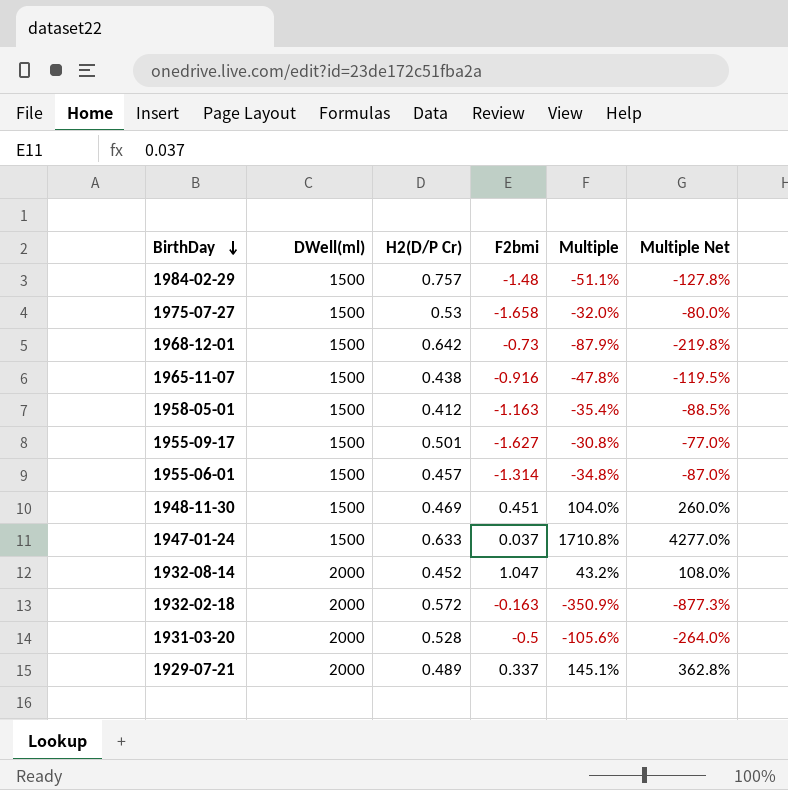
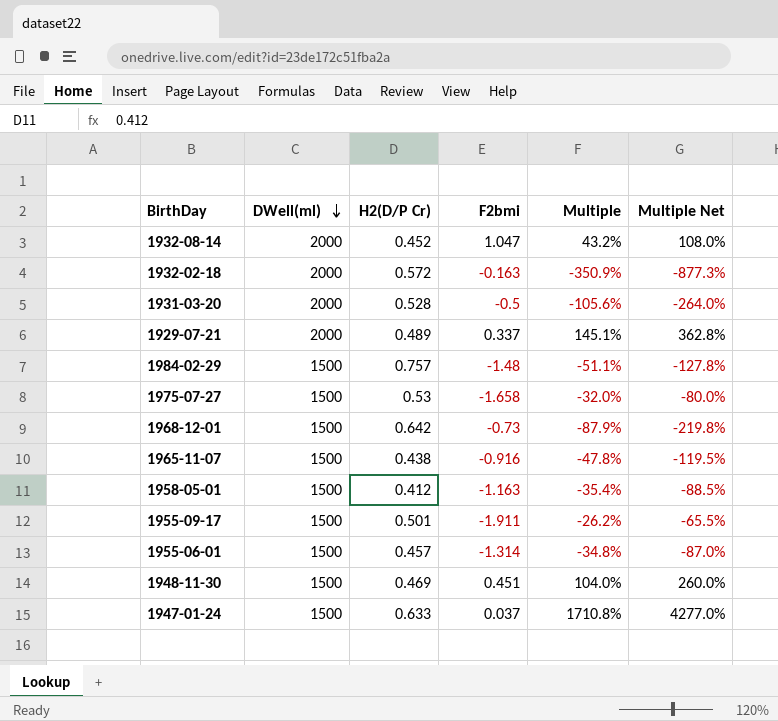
row order: BirthDay descending -> DWell(ml) descending
1955-09-17 | F2bmi: -1.627 -> -1.911
1955-09-17 | Multiple: -30.8% -> -26.2%
1955-09-17 | Multiple Net: -77.0% -> -65.5%

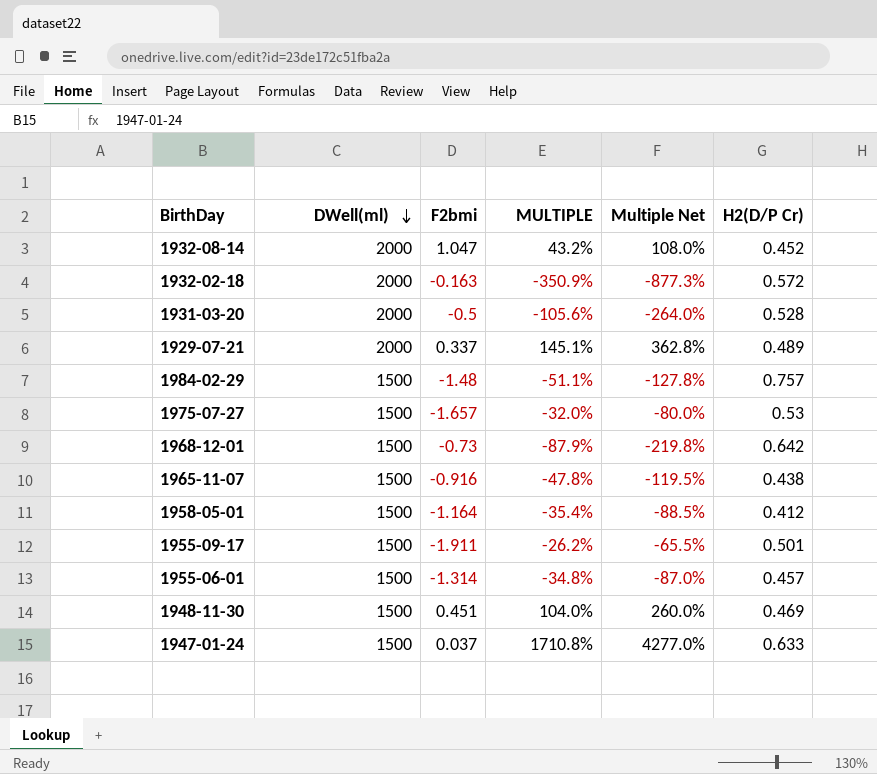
column name: Multiple -> MULTIPLE
column H2(D/P Cr) | position: 3 -> 6
1975-07-27 | F2bmi: -1.658 -> -1.657
1958-05-01 | F2bmi: -1.163 -> -1.164

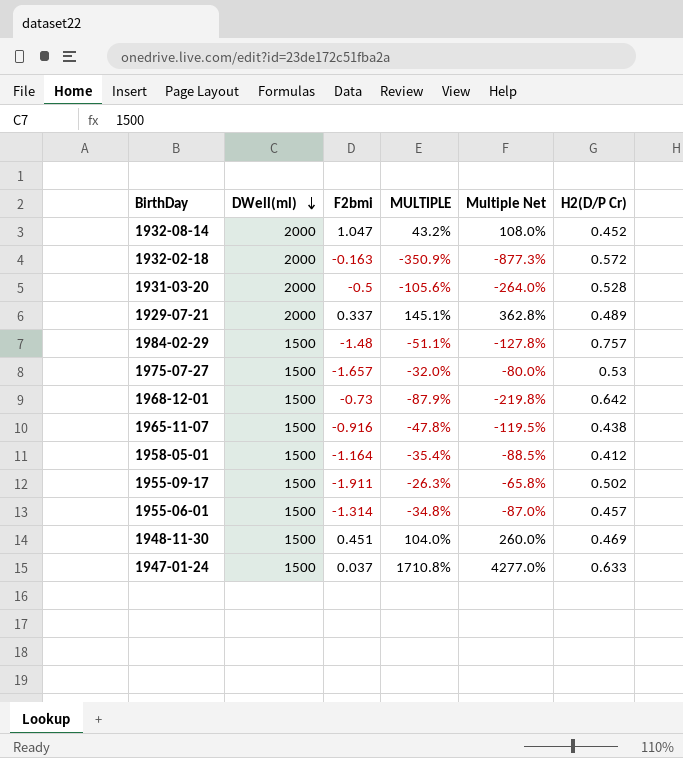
1955-09-17 | MULTIPLE: -26.2% -> -26.3%
1955-09-17 | Multiple Net: -65.5% -> -65.8%
1955-09-17 | H2(D/P Cr): 0.501 -> 0.502

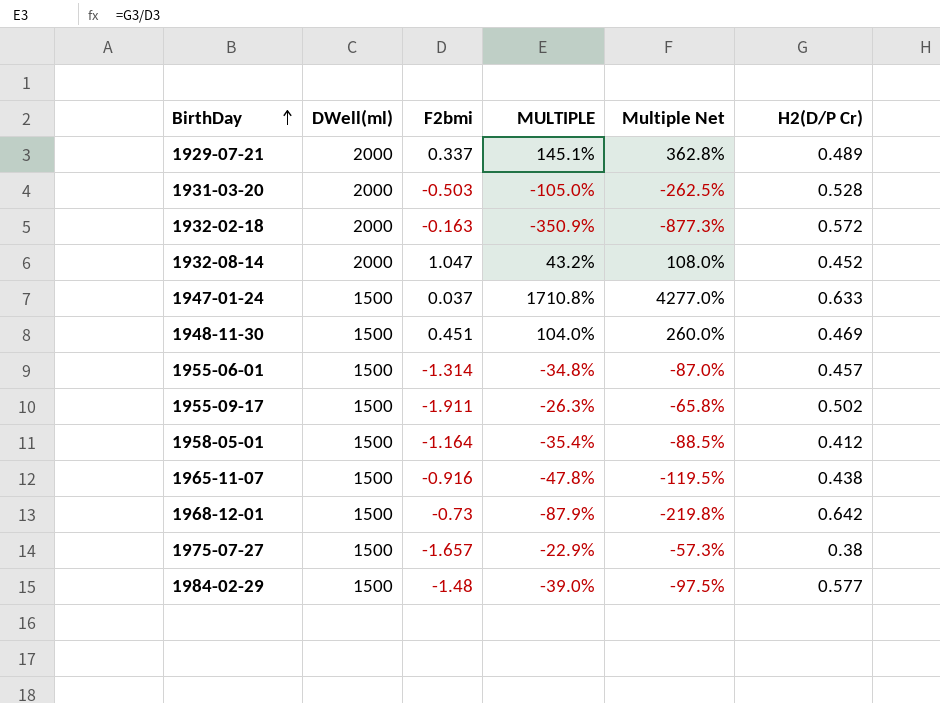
row order: DWell(ml) descending -> BirthDay ascending
1931-03-20 | F2bmi: -0.5 -> -0.503
1931-03-20 | MULTIPLE: -105.6% -> -105.0%
1931-03-20 | Multiple Net: -264.0% -> -262.5%
1975-07-27 | MULTIPLE: -32.0% -> -22.9%
1975-07-27 | Multiple Net: -80.0% -> -57.3%
1975-07-27 | H2(D/P Cr): 0.53 -> 0.38
1984-02-29 | MULTIPLE: -51.1% -> -39.0%
1984-02-29 | Multiple Net: -127.8% -> -97.5%
1984-02-29 | H2(D/P Cr): 0.757 -> 0.577

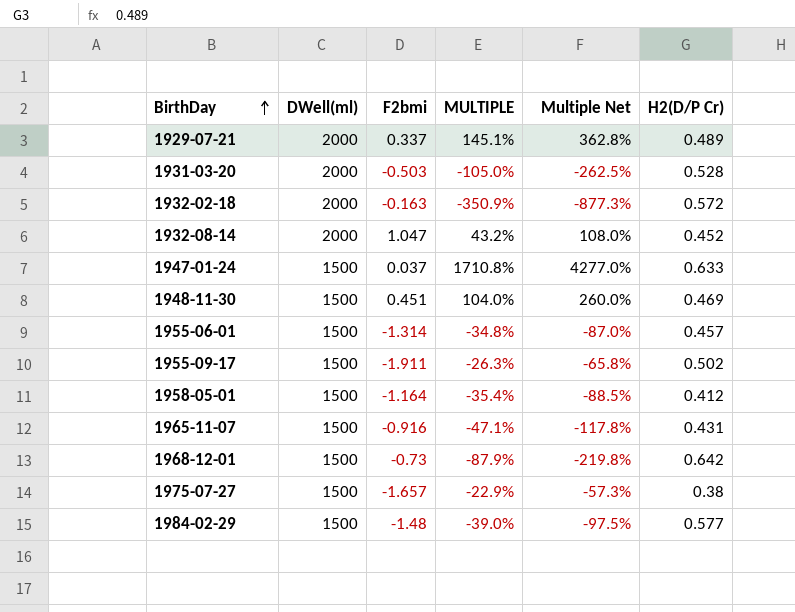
1965-11-07 | MULTIPLE: -47.8% -> -47.1%
1965-11-07 | Multiple Net: -119.5% -> -117.8%
1965-11-07 | H2(D/P Cr): 0.438 -> 0.431

